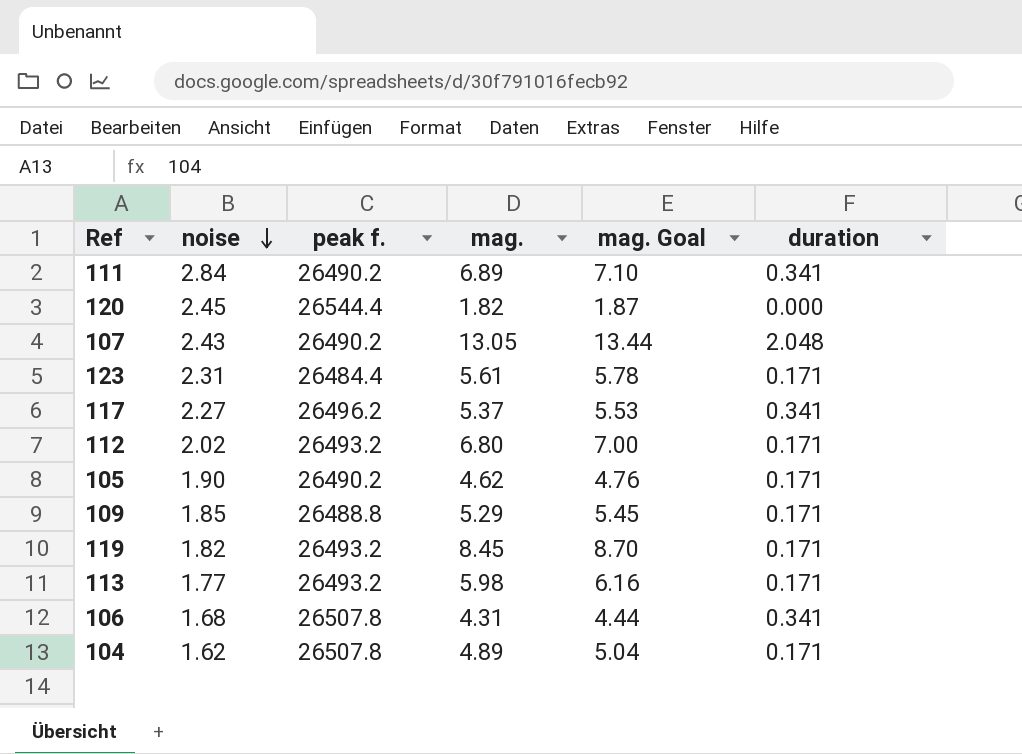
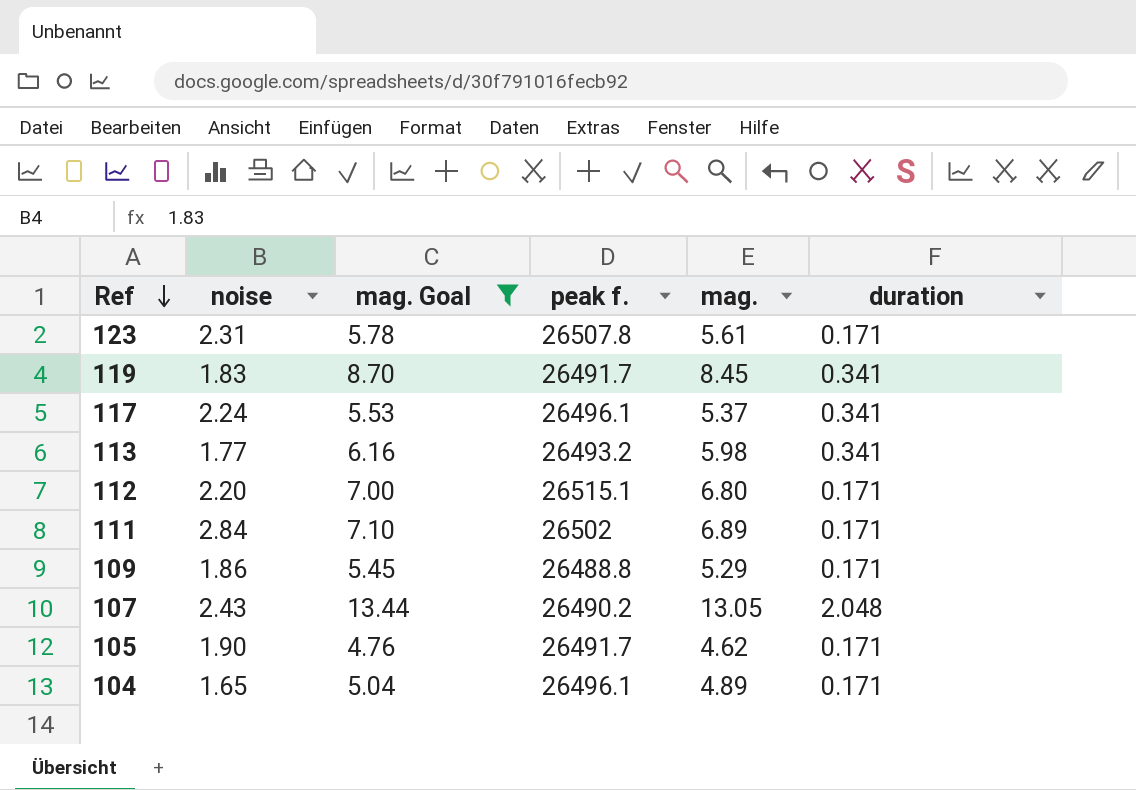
filter: none -> mag. Goal >= 4.76
row order: noise descending -> Ref descending
column mag. Goal | position: 5 -> 3
123 | peak f.: 26484.4 -> 26507.8
119 | noise: 1.82 -> 1.83
119 | peak f.: 26493.2 -> 26491.7
119 | duration: 0.171 -> 0.341
117 | noise: 2.27 -> 2.24
117 | peak f.: 26496.2 -> 26496.1
113 | duration: 0.171 -> 0.341
112 | noise: 2.02 -> 2.20
112 | peak f.: 26493.2 -> 26515.1
111 | peak f.: 26490.2 -> 26502
111 | duration: 0.341 -> 0.171
109 | noise: 1.85 -> 1.86
105 | peak f.: 26490.2 -> 26491.7
104 | noise: 1.62 -> 1.65
104 | peak f.: 26507.8 -> 26496.1

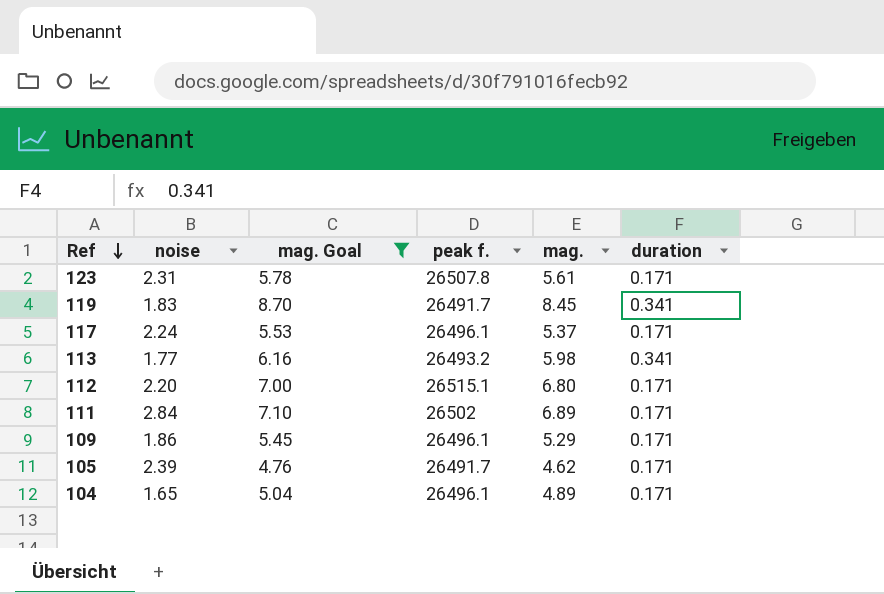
row 107: 2.43 | 13.44 | 26490.2 | 13.05 | 2.048 -> none
117 | duration: 0.341 -> 0.171
109 | peak f.: 26488.8 -> 26496.1
105 | noise: 1.90 -> 2.39

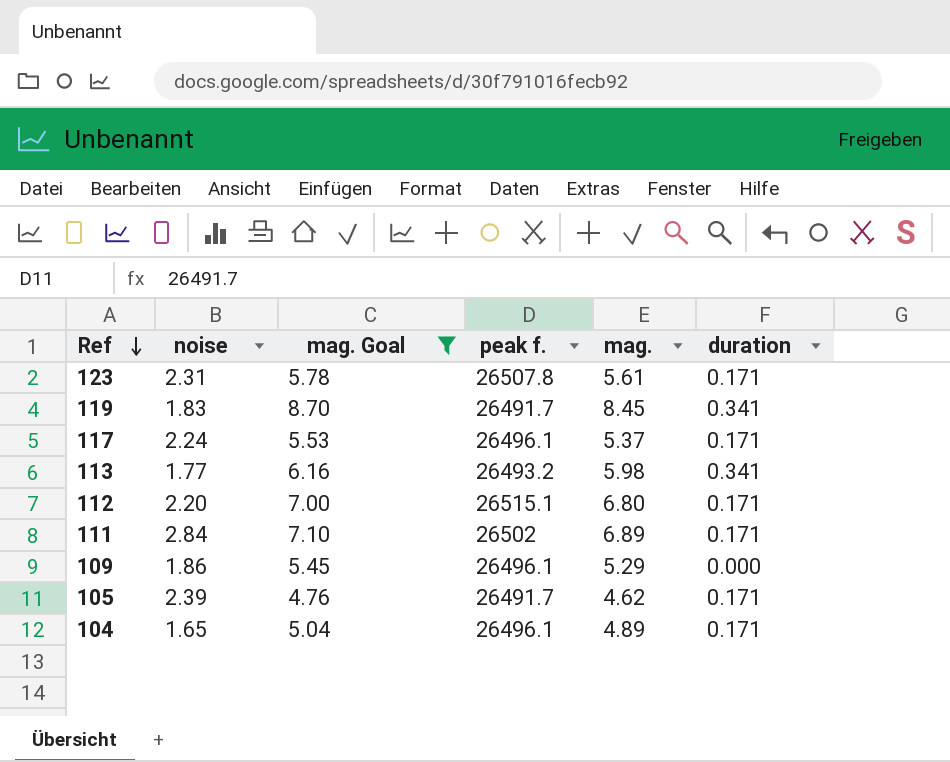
109 | duration: 0.171 -> 0.000

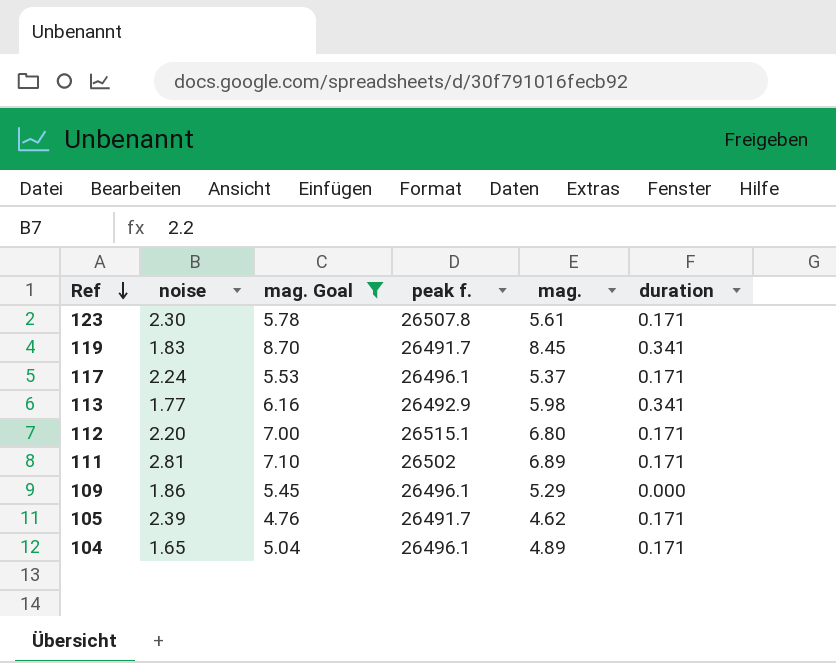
123 | noise: 2.31 -> 2.30
113 | peak f.: 26493.2 -> 26492.9
111 | noise: 2.84 -> 2.81

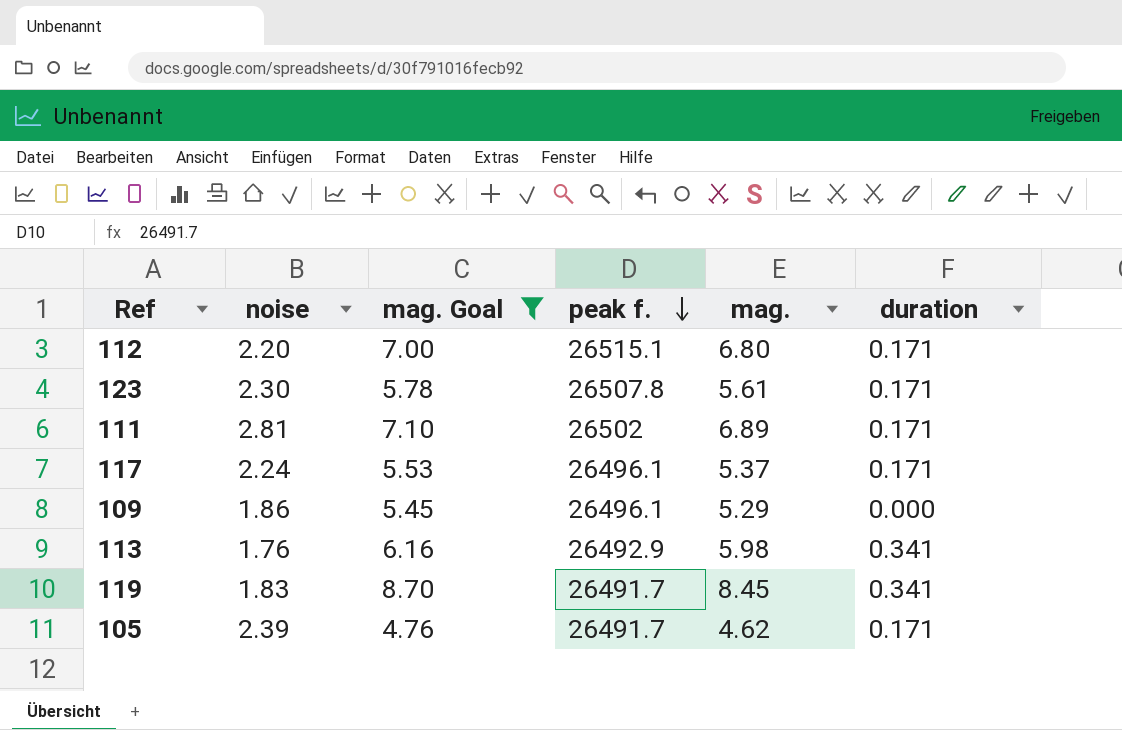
row order: Ref descending -> peak f. descending
row 104: 1.65 | 5.04 | 26496.1 | 4.89 | 0.171 -> none
113 | noise: 1.77 -> 1.76

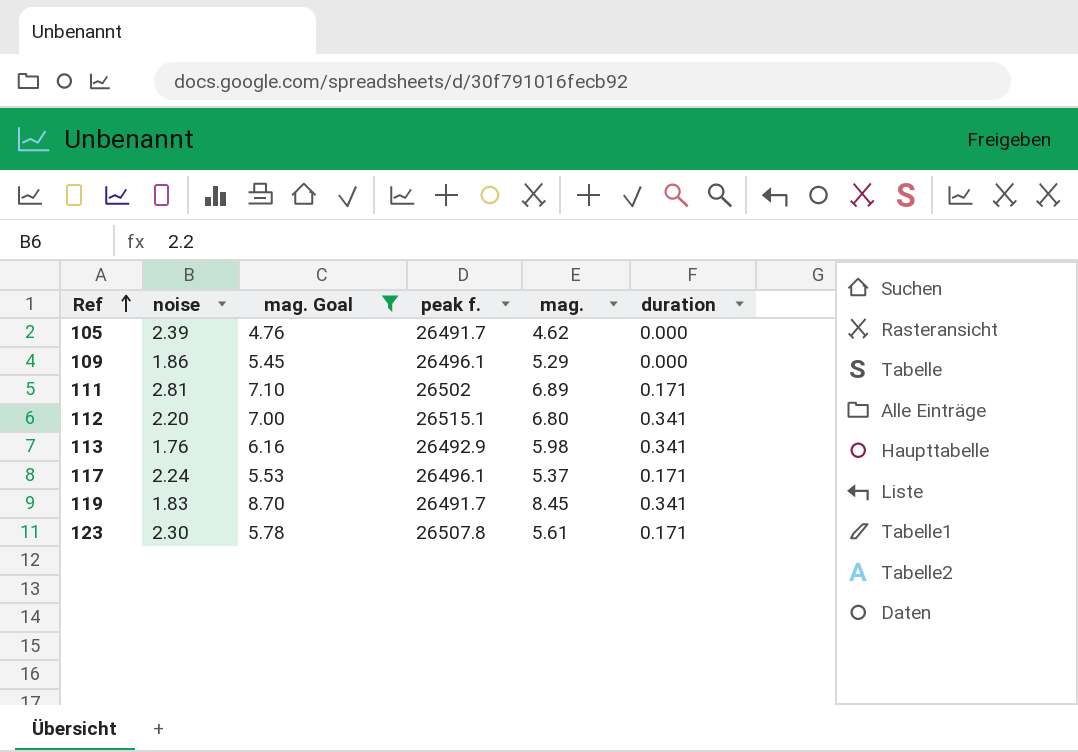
row order: peak f. descending -> Ref ascending
105 | duration: 0.171 -> 0.000
112 | duration: 0.171 -> 0.341

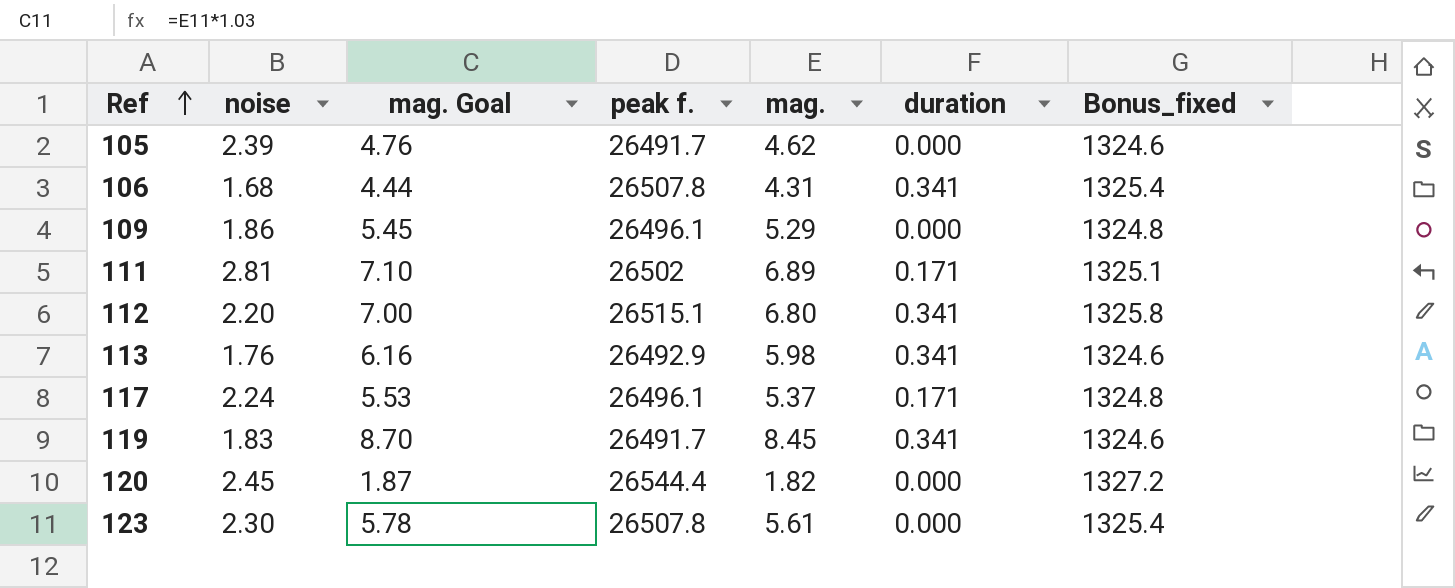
filter: mag. Goal >= 4.76 -> none
column Bonus_fixed | formula: none -> [peak f.] * 0.05
123 | duration: 0.171 -> 0.000

